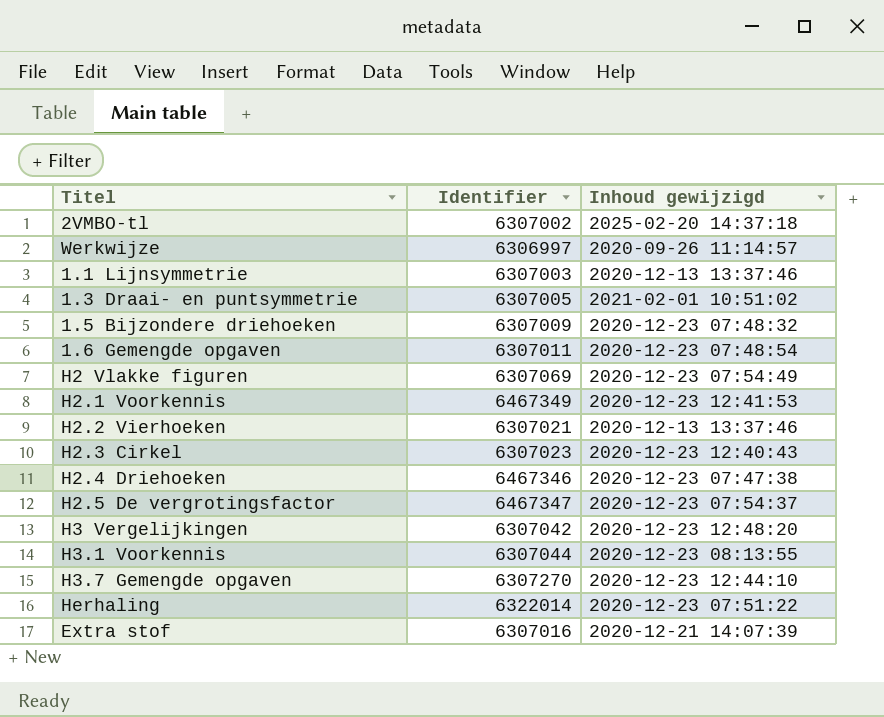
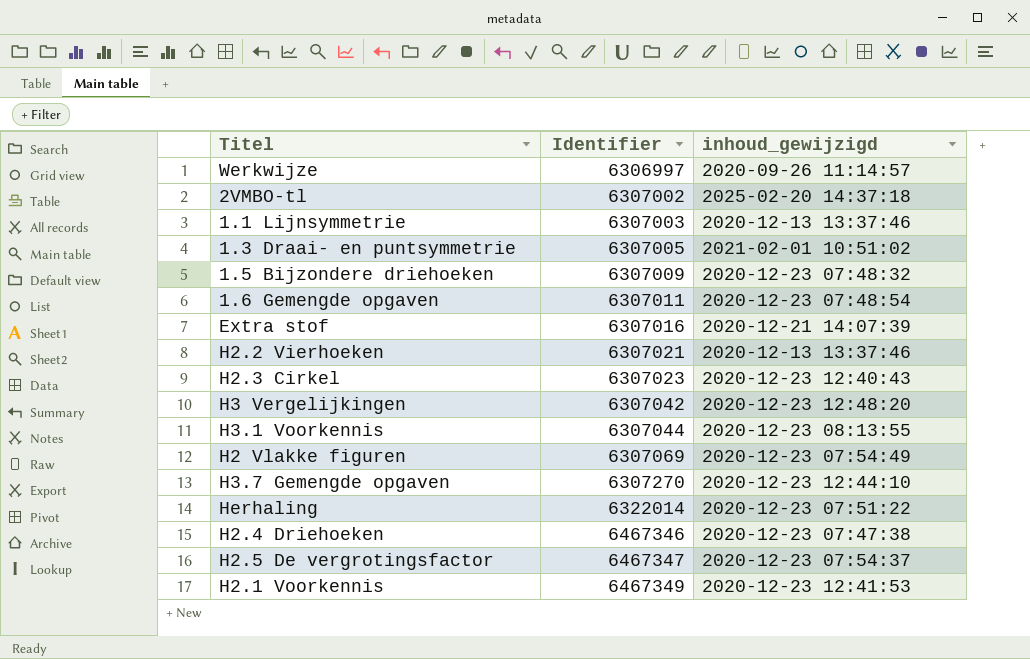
row order: none -> Identifier ascending
column name: Inhoud gewijzigd -> inhoud_gewijzigd

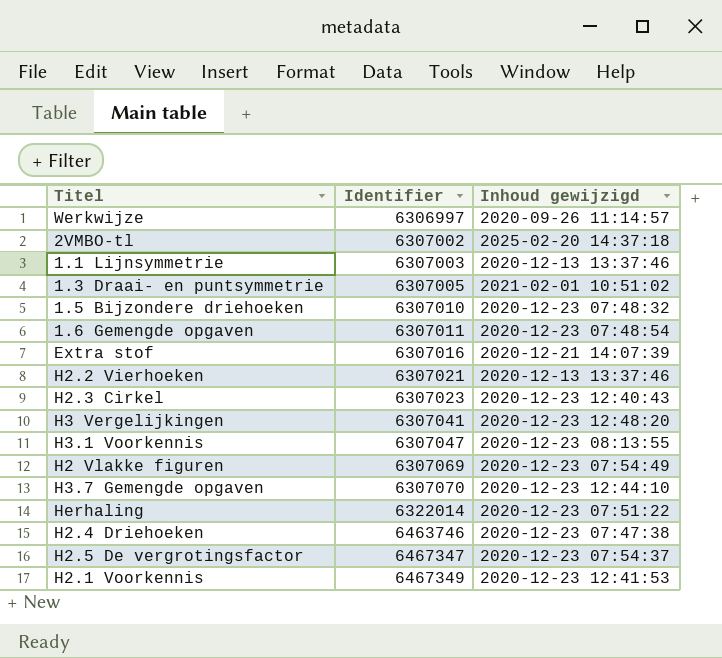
column name: inhoud_gewijzigd -> Inhoud gewijzigd
1.5 Bijzondere driehoeken | Identifier: 6307009 -> 6307010
H3 Vergelijkingen | Identifier: 6307042 -> 6307041
H3.1 Voorkennis | Identifier: 6307044 -> 6307047
H3.7 Gemengde opgaven | Identifier: 6307270 -> 6307070
H2.4 Driehoeken | Identifier: 6467346 -> 6463746

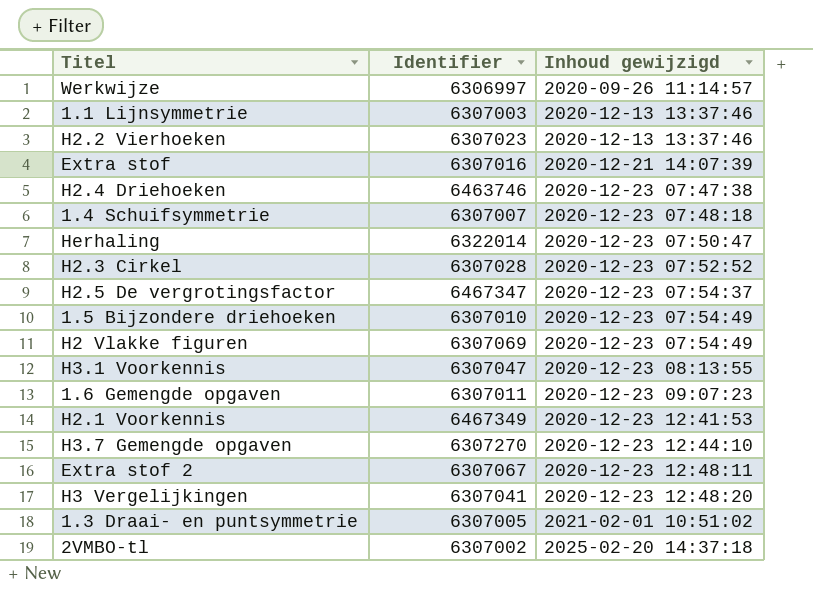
row order: Identifier ascending -> Inhoud gewijzigd ascending
H2.2 Vierhoeken | Identifier: 6307021 -> 6307023
row 1.4 Schuifsymmetrie: none -> 6307007 | 2020-12-23 07:48:18
Herhaling | Inhoud gewijzigd: 2020-12-23 07:51:22 -> 2020-12-23 07:50:47
H2.3 Cirkel | Identifier: 6307023 -> 6307028
H2.3 Cirkel | Inhoud gewijzigd: 2020-12-23 12:40:43 -> 2020-12-23 07:52:52
1.5 Bijzondere driehoeken | Inhoud gewijzigd: 2020-12-23 07:48:32 -> 2020-12-23 07:54:49
1.6 Gemengde opgaven | Inhoud gewijzigd: 2020-12-23 07:48:54 -> 2020-12-23 09:07:23
H3.7 Gemengde opgaven | Identifier: 6307070 -> 6307270
row Extra stof 2: none -> 6307067 | 2020-12-23 12:48:11

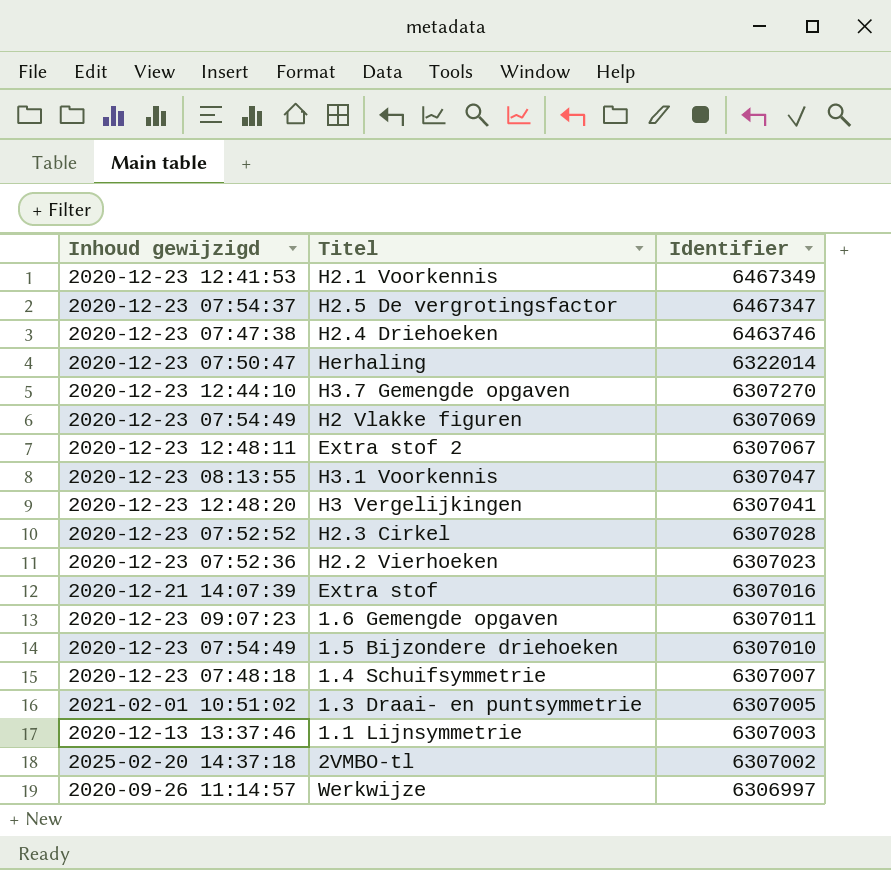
row order: Inhoud gewijzigd ascending -> Identifier descending
column Inhoud gewijzigd | position: 3 -> 1
H2.2 Vierhoeken | Inhoud gewijzigd: 2020-12-13 13:37:46 -> 2020-12-23 07:52:36

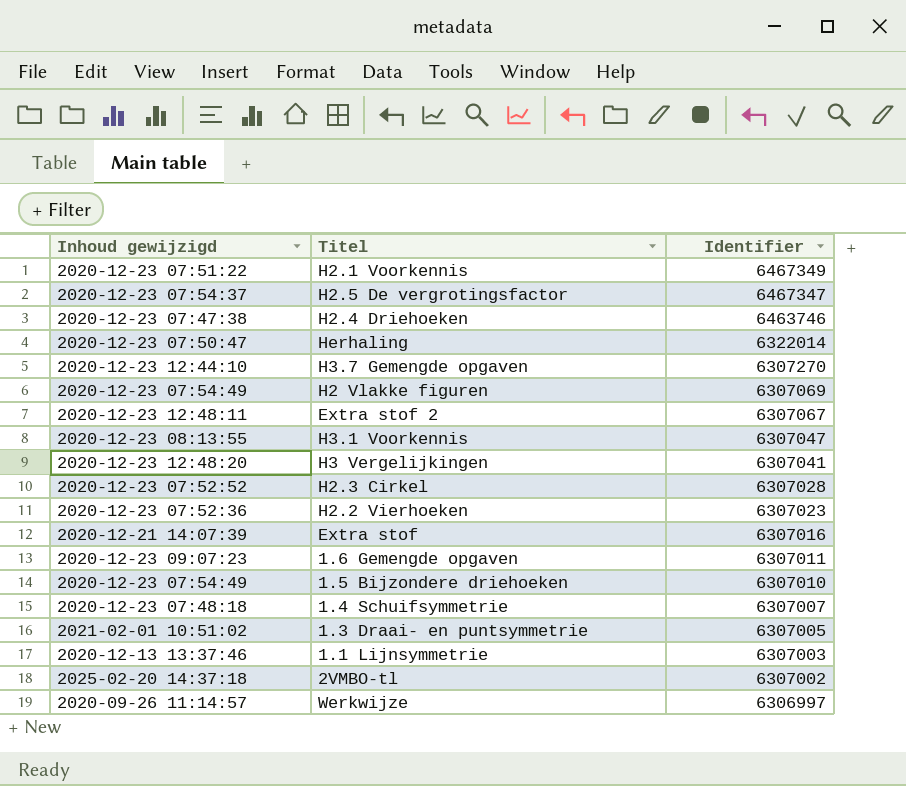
H2.1 Voorkennis | Inhoud gewijzigd: 2020-12-23 12:41:53 -> 2020-12-23 07:51:22

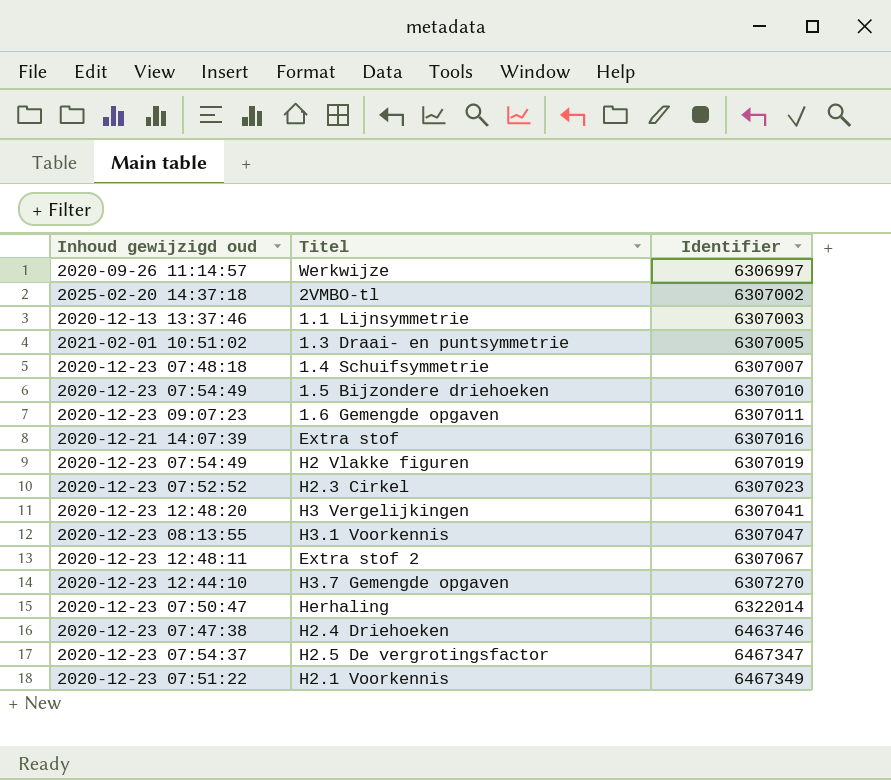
row order: Identifier descending -> Identifier ascending
column name: Inhoud gewijzigd -> Inhoud gewijzigd oud
row H2.2 Vierhoeken: 2020-12-23 07:52:36 | 6307023 -> none
H2 Vlakke figuren | Identifier: 6307069 -> 6307019
H2.3 Cirkel | Identifier: 6307028 -> 6307023

